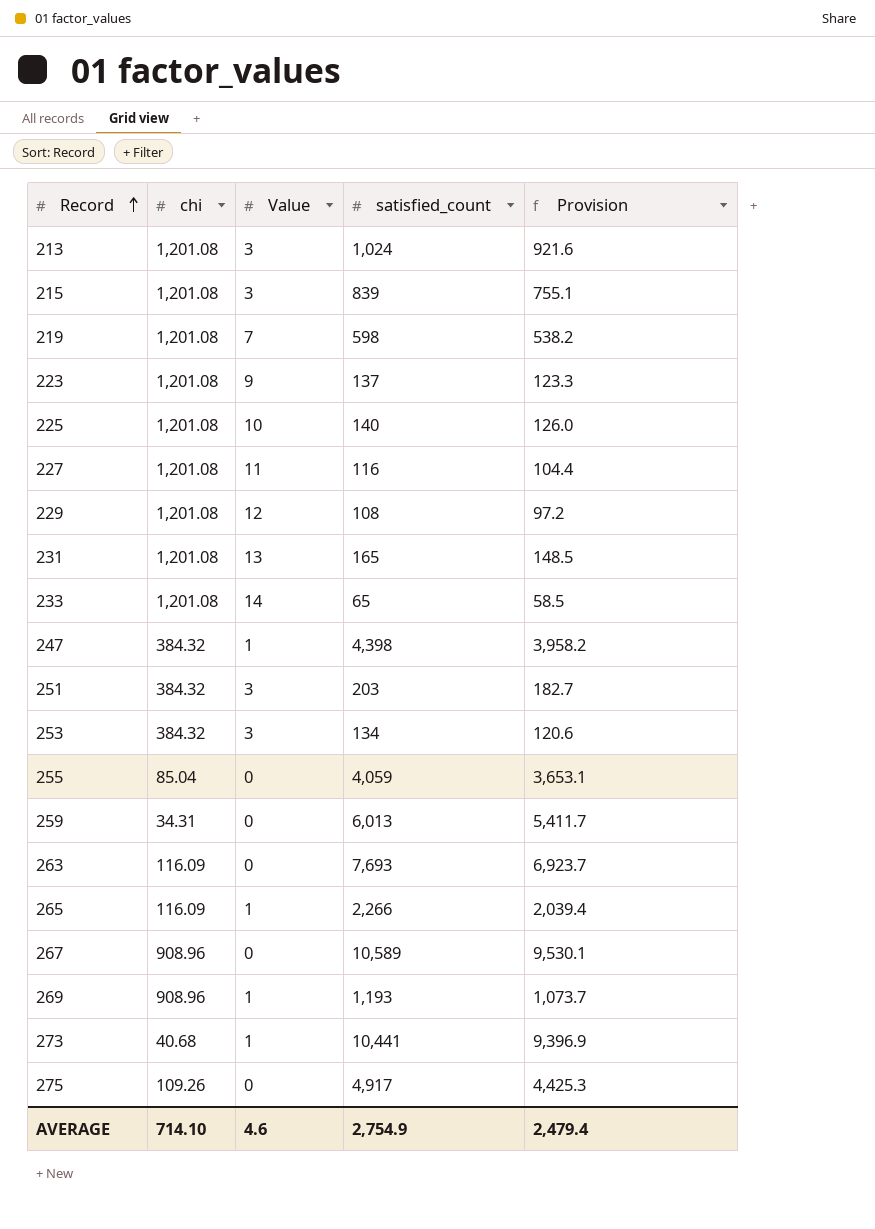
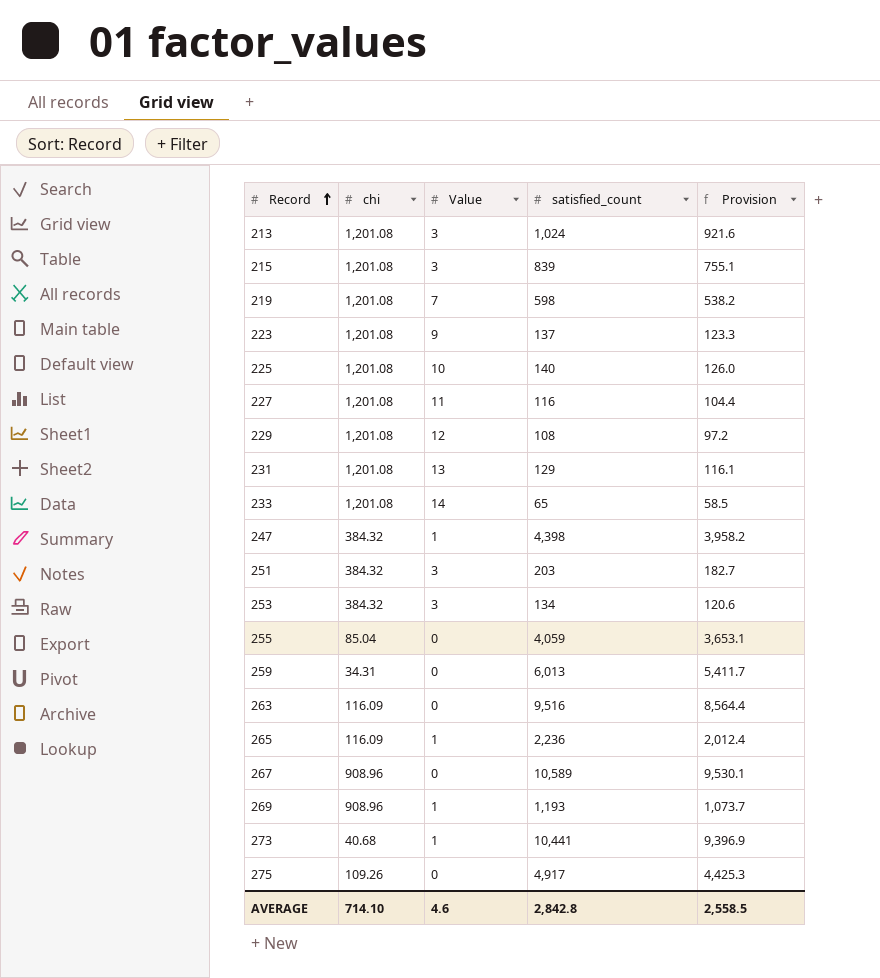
231 | satisfied_count: 165 -> 129
231 | Provision: 148.5 -> 116.1
263 | satisfied_count: 7,693 -> 9,516
263 | Provision: 6,923.7 -> 8,564.4
265 | satisfied_count: 2,266 -> 2,236
265 | Provision: 2,039.4 -> 2,012.4
AVERAGE | satisfied_count: 2,754.9 -> 2,842.8
AVERAGE | Provision: 2,479.4 -> 2,558.5

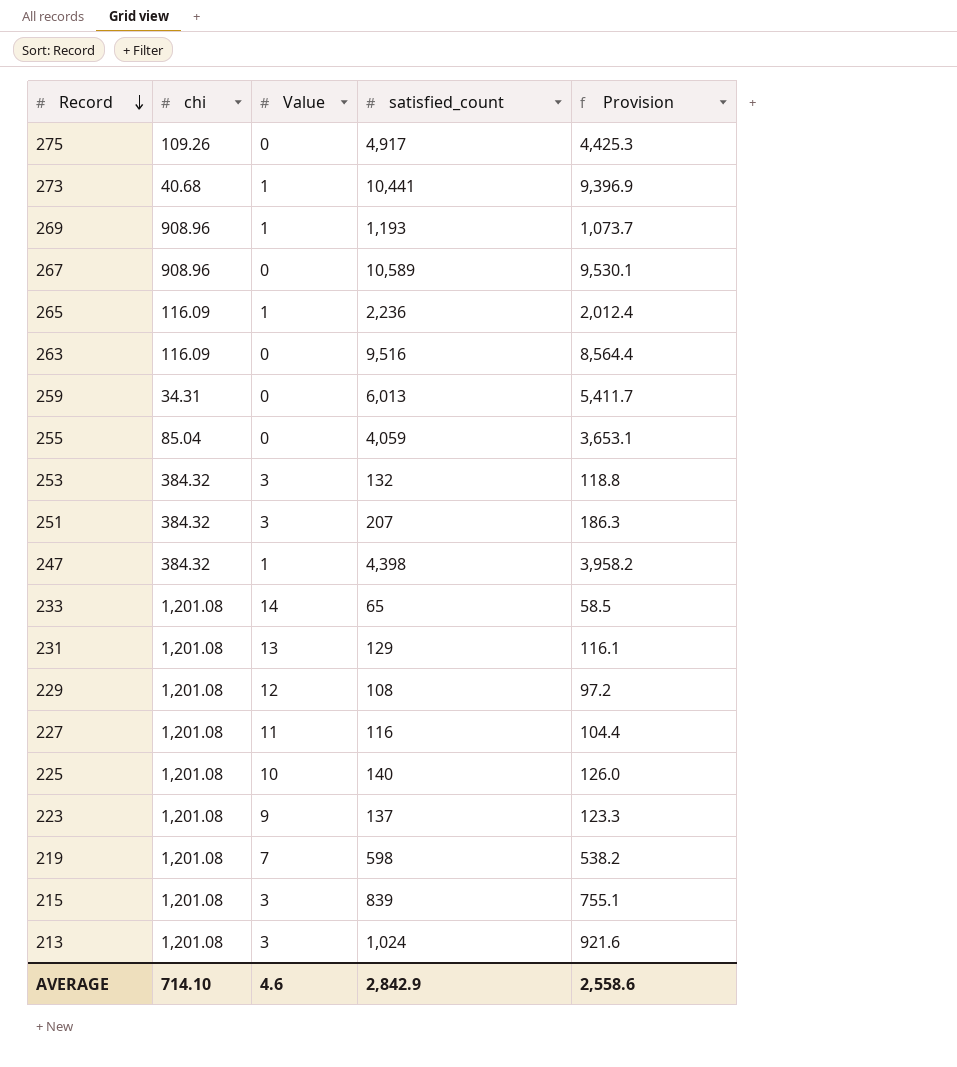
row order: Record ascending -> Record descending
253 | satisfied_count: 134 -> 132
253 | Provision: 120.6 -> 118.8
251 | satisfied_count: 203 -> 207
251 | Provision: 182.7 -> 186.3
AVERAGE | satisfied_count: 2,842.8 -> 2,842.9
AVERAGE | Provision: 2,558.5 -> 2,558.6

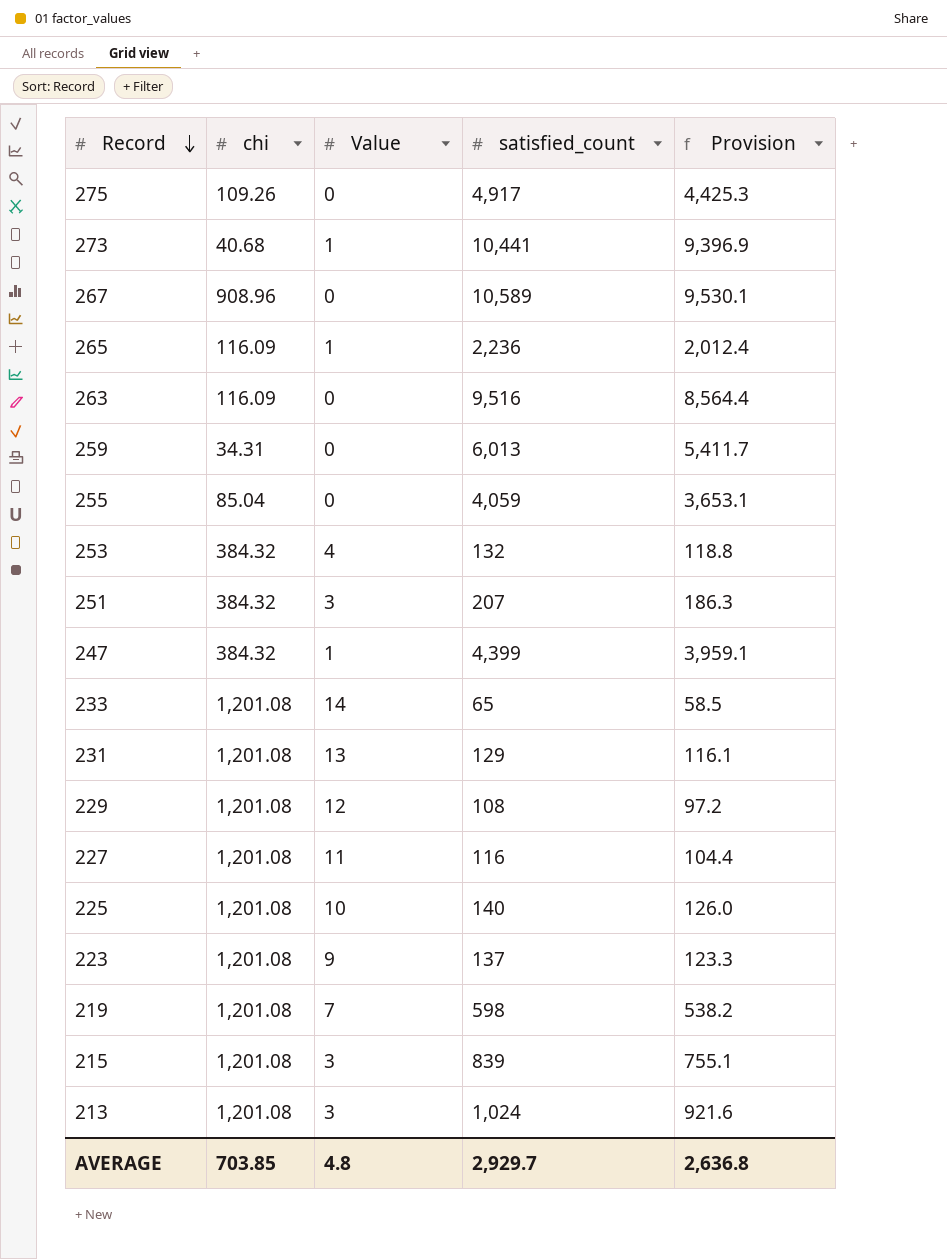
row 269: 908.96 | 1 | 1,193 | 1,073.7 -> none
253 | Value: 3 -> 4
247 | satisfied_count: 4,398 -> 4,399
247 | Provision: 3,958.2 -> 3,959.1
AVERAGE | chi: 714.10 -> 703.85
AVERAGE | Value: 4.6 -> 4.8
AVERAGE | satisfied_count: 2,842.9 -> 2,929.7
AVERAGE | Provision: 2,558.6 -> 2,636.8

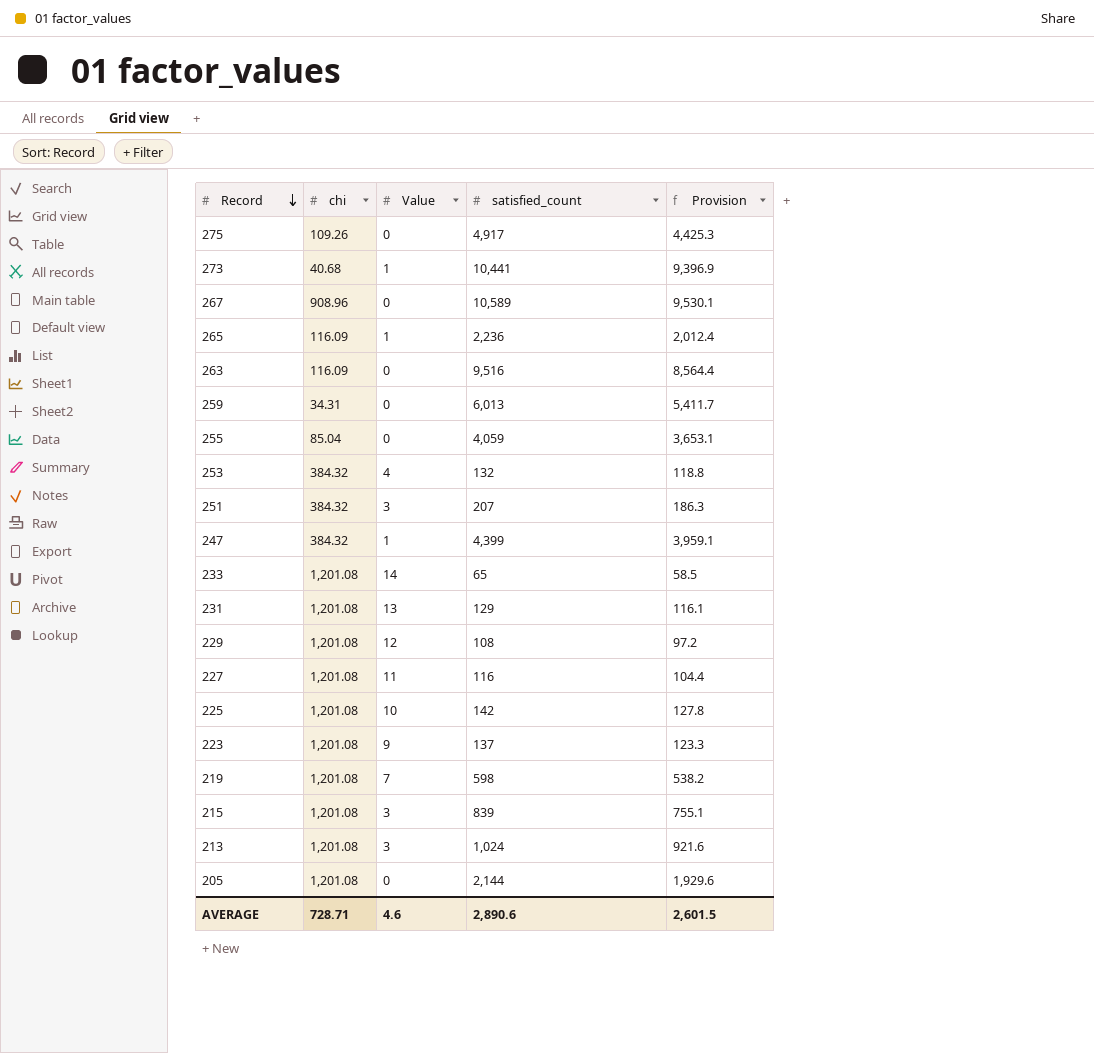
225 | satisfied_count: 140 -> 142
225 | Provision: 126.0 -> 127.8
row 205: none -> 1,201.08 | 0 | 2,144 | 1,929.6
AVERAGE | chi: 703.85 -> 728.71
AVERAGE | Value: 4.8 -> 4.6
AVERAGE | satisfied_count: 2,929.7 -> 2,890.6
AVERAGE | Provision: 2,636.8 -> 2,601.5

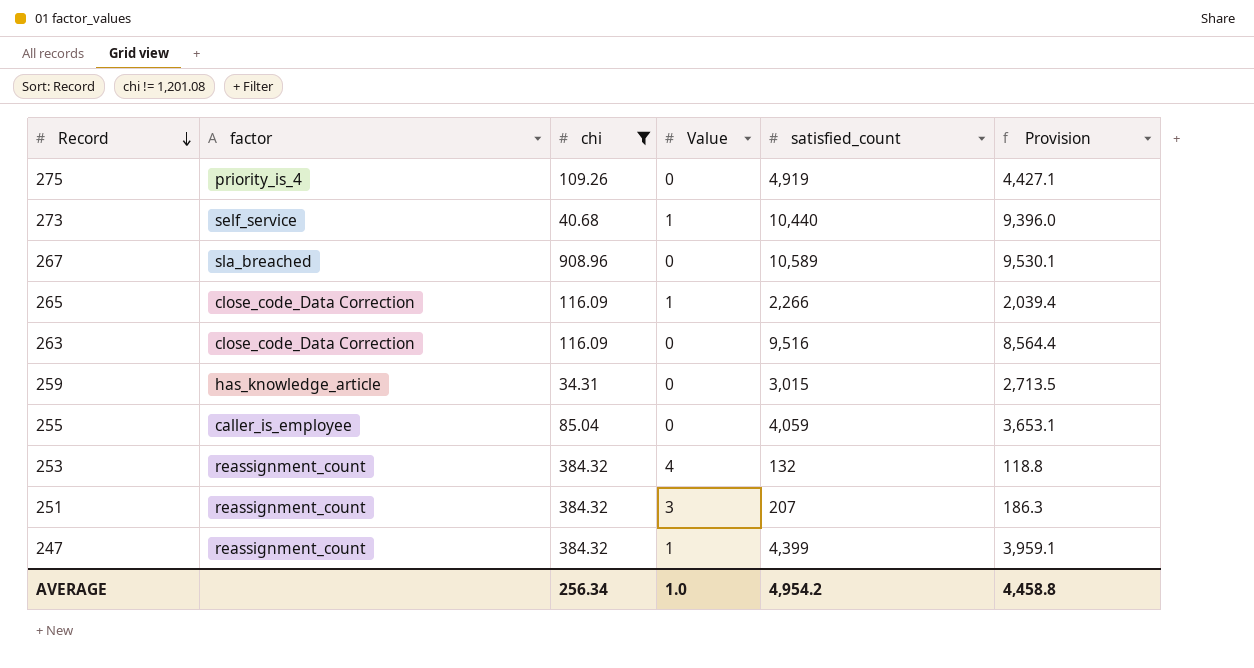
filter: none -> chi != 1,201.08
column factor | position: none -> 2
275 | satisfied_count: 4,917 -> 4,919
275 | Provision: 4,425.3 -> 4,427.1
273 | satisfied_count: 10,441 -> 10,440
273 | Provision: 9,396.9 -> 9,396.0
265 | satisfied_count: 2,236 -> 2,266
265 | Provision: 2,012.4 -> 2,039.4
259 | satisfied_count: 6,013 -> 3,015
259 | Provision: 5,411.7 -> 2,713.5
AVERAGE | chi: 728.71 -> 256.34
AVERAGE | Value: 4.6 -> 1.0
AVERAGE | satisfied_count: 2,890.6 -> 4,954.2
AVERAGE | Provision: 2,601.5 -> 4,458.8

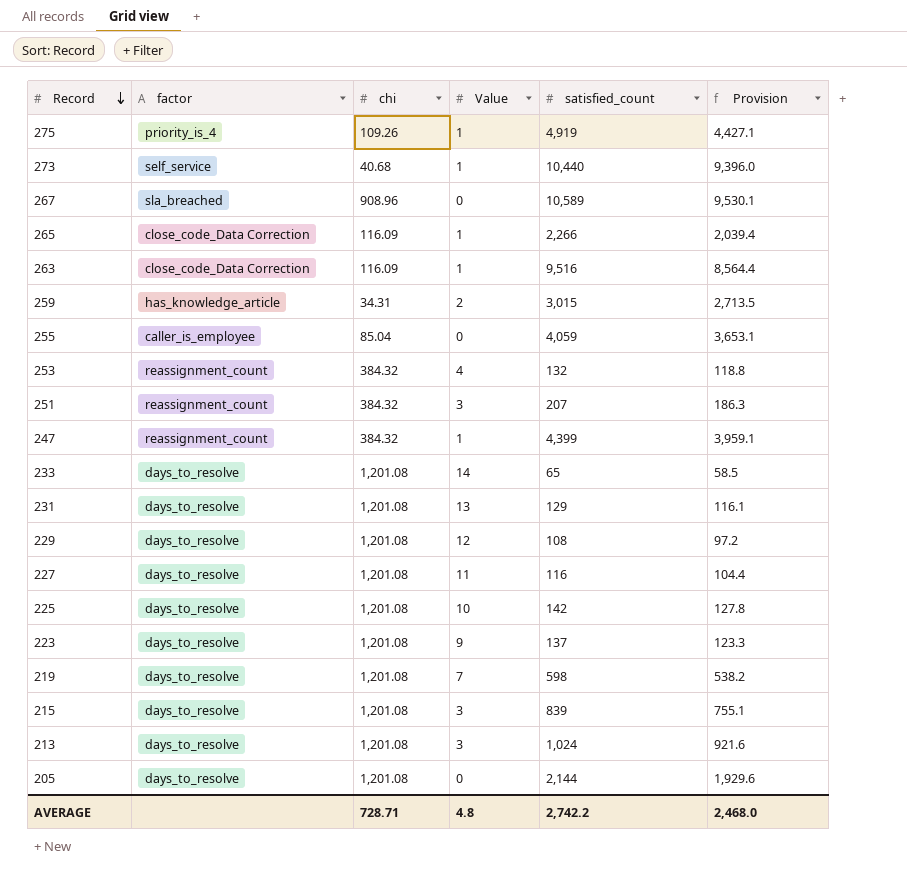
filter: chi != 1,201.08 -> none
275 | Value: 0 -> 1
263 | Value: 0 -> 1
259 | Value: 0 -> 2
AVERAGE | chi: 256.34 -> 728.71
AVERAGE | Value: 1.0 -> 4.8
AVERAGE | satisfied_count: 4,954.2 -> 2,742.2
AVERAGE | Provision: 4,458.8 -> 2,468.0

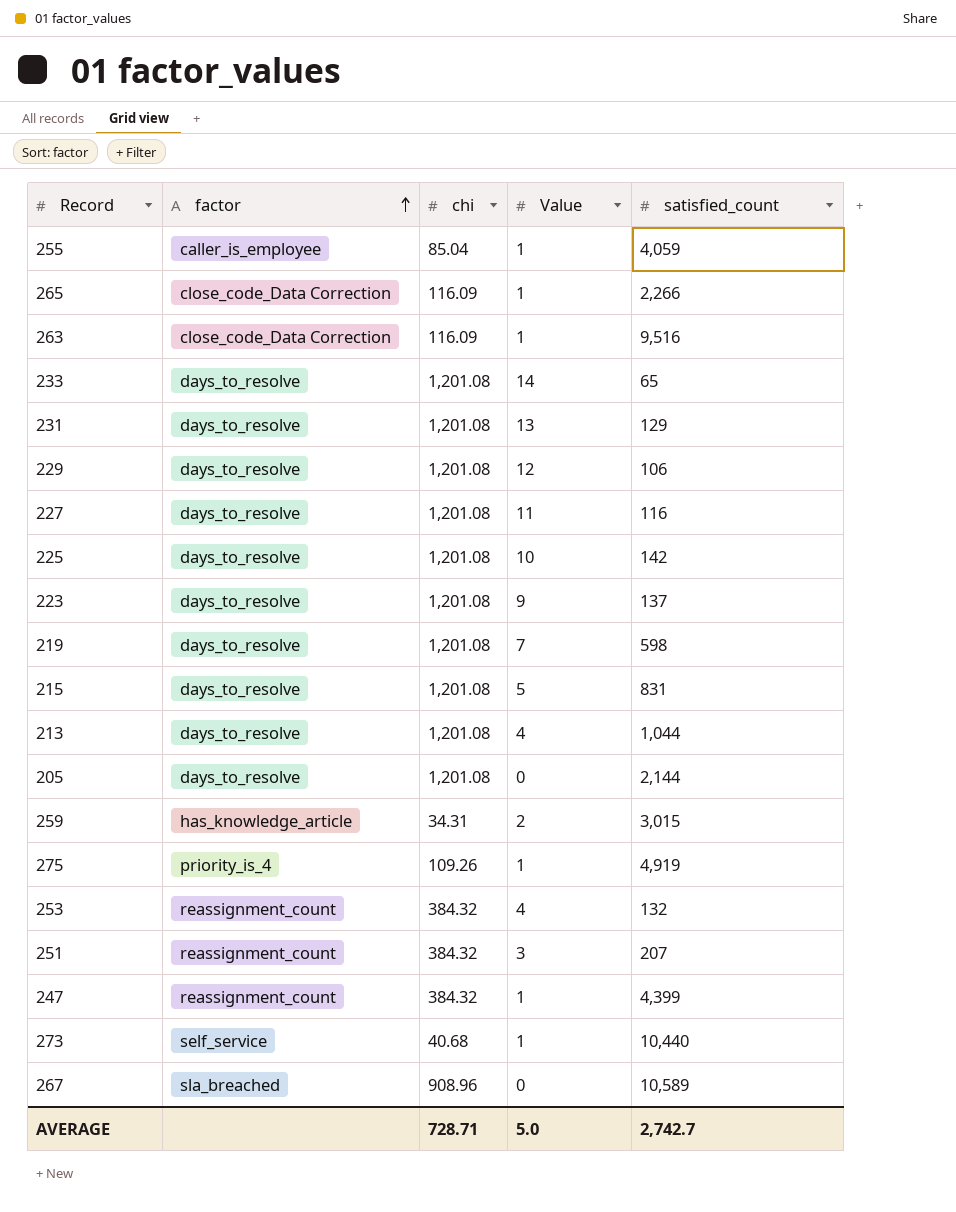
row order: Record descending -> factor ascending
column Provision | formula: [satisfied_count] * 0.9 -> none
255 | Value: 0 -> 1
229 | satisfied_count: 108 -> 106
215 | Value: 3 -> 5
215 | satisfied_count: 839 -> 831
213 | Value: 3 -> 4
213 | satisfied_count: 1,024 -> 1,044
AVERAGE | Value: 4.8 -> 5.0
AVERAGE | satisfied_count: 2,742.2 -> 2,742.7

